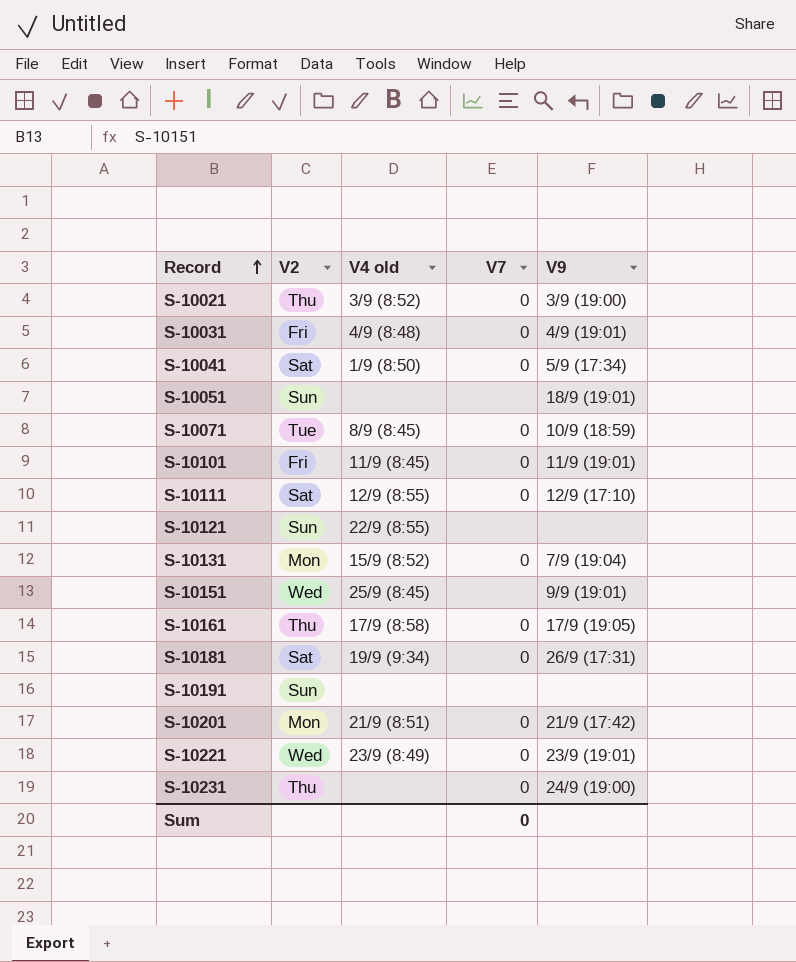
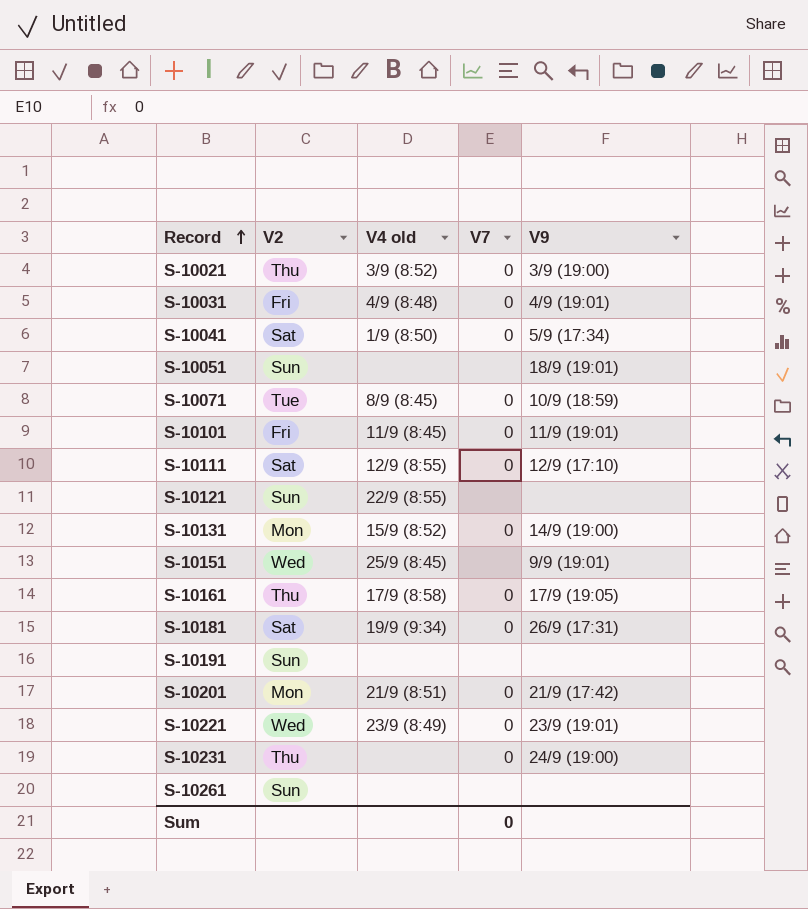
S-10131 | V9: 7/9 (19:04) -> 14/9 (19:00)
row S-10261: none -> Sun | none | none | none

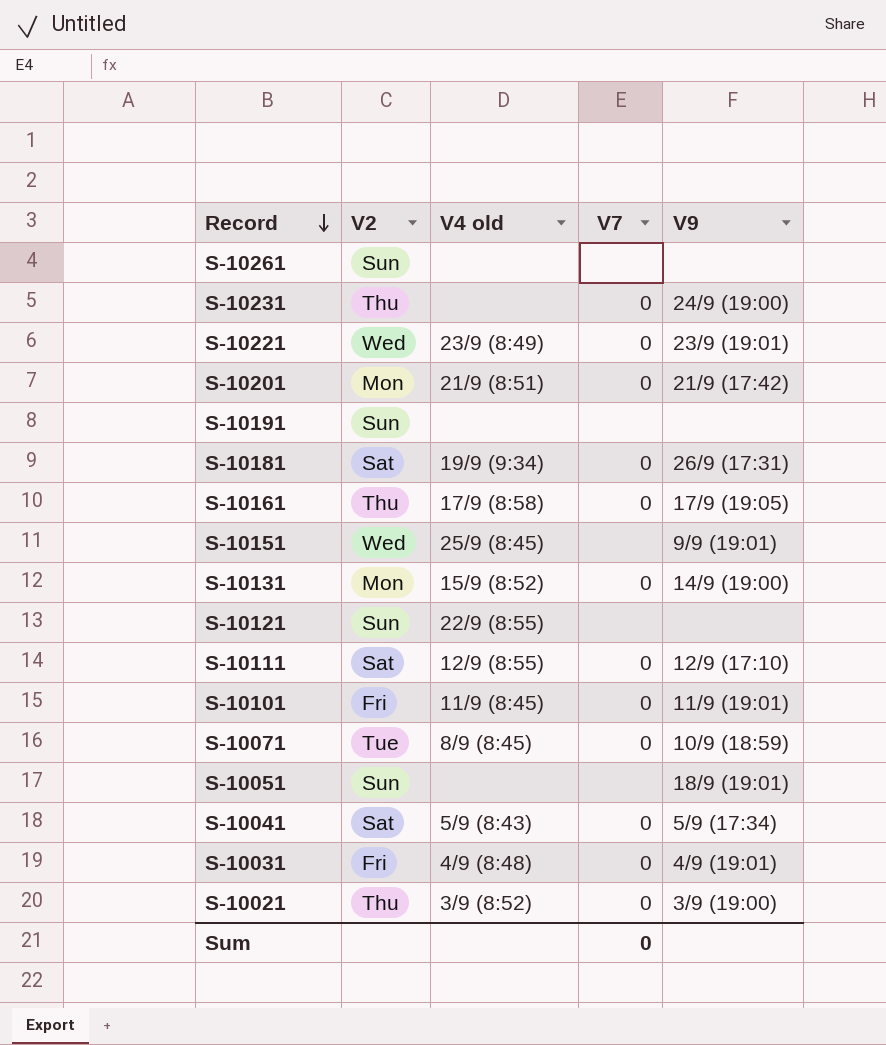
row order: Record ascending -> Record descending
S-10041 | V4 old: 1/9 (8:50) -> 5/9 (8:43)

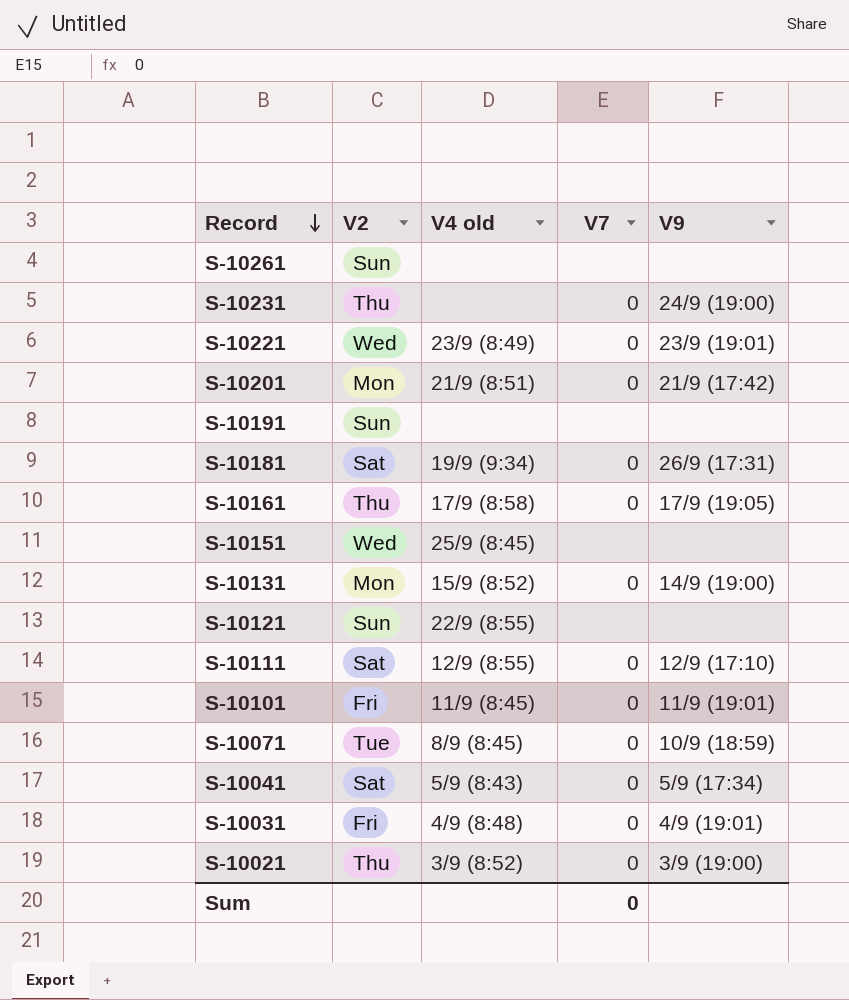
row S-10051: Sun | none | none | 18/9 (19:01) -> none
S-10151 | V9: 9/9 (19:01) -> none

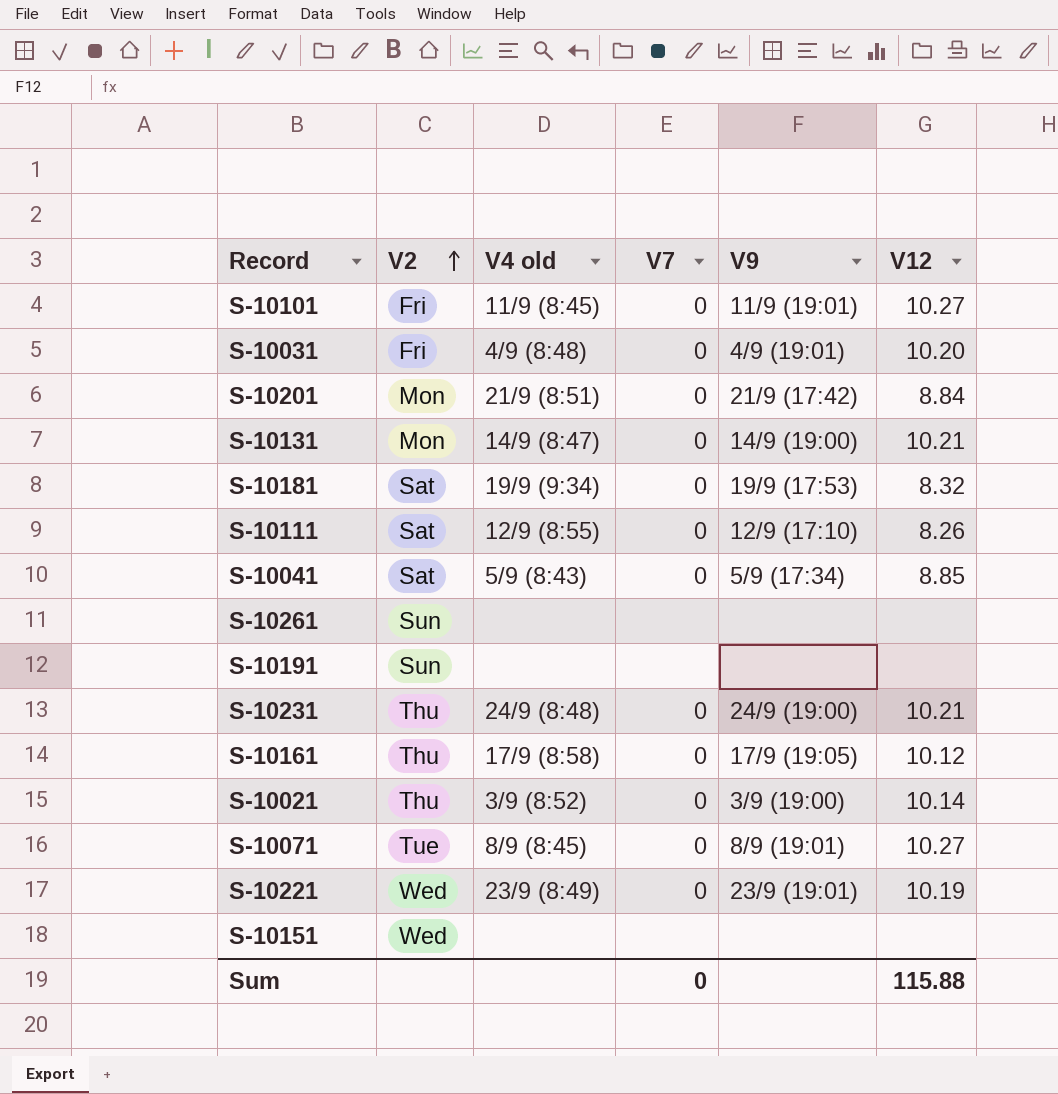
row order: Record descending -> V2 ascending
column V12 | position: none -> 6
row S-10121: Sun | 22/9 (8:55) | none | none -> none
S-10131 | V4 old: 15/9 (8:52) -> 14/9 (8:47)
S-10181 | V9: 26/9 (17:31) -> 19/9 (17:53)
S-10231 | V4 old: none -> 24/9 (8:48)
S-10071 | V9: 10/9 (18:59) -> 8/9 (19:01)
S-10151 | V4 old: 25/9 (8:45) -> none

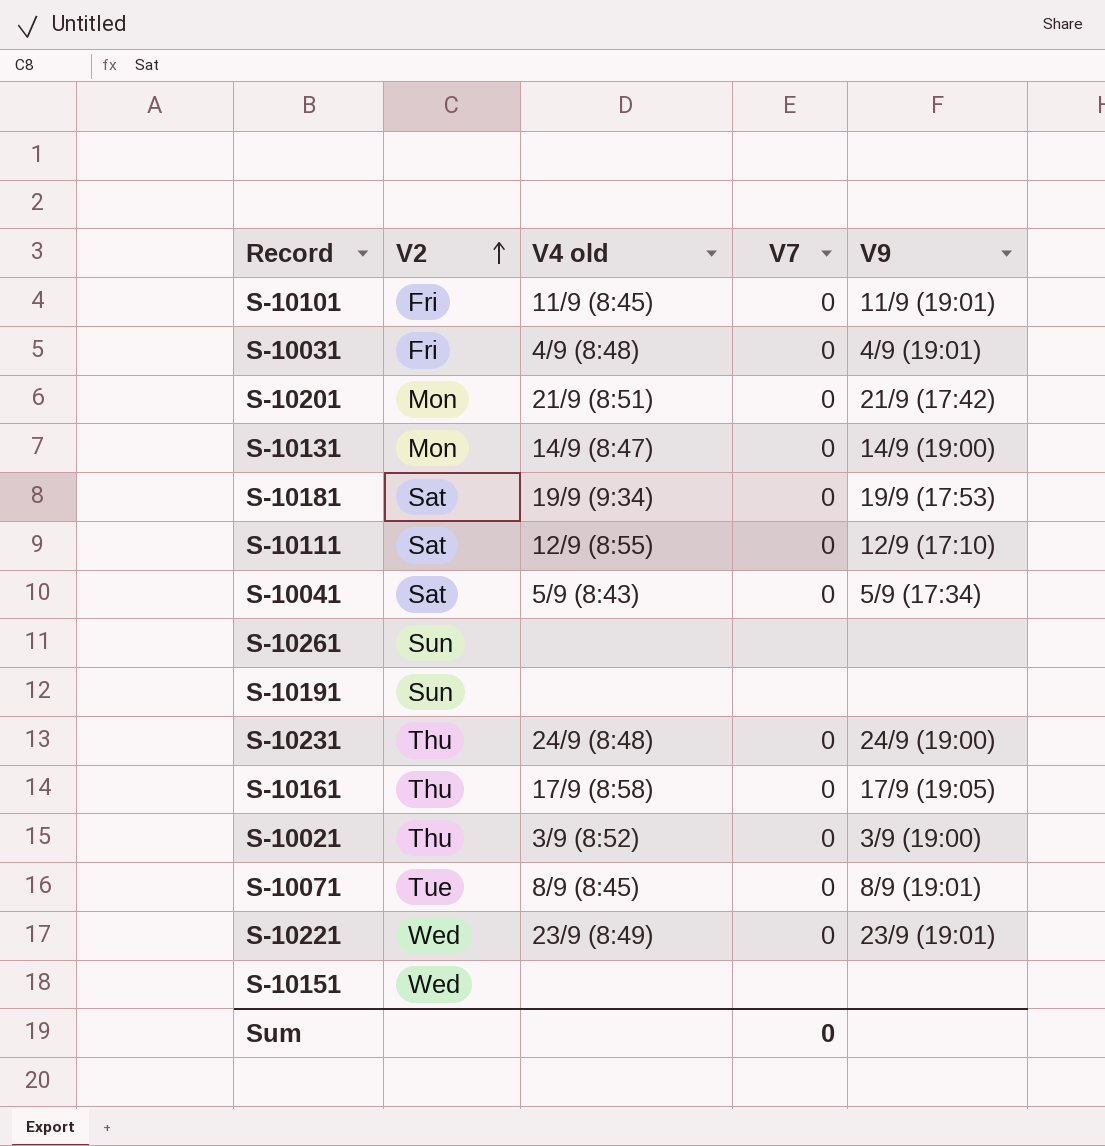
column V12 | position: 6 -> none

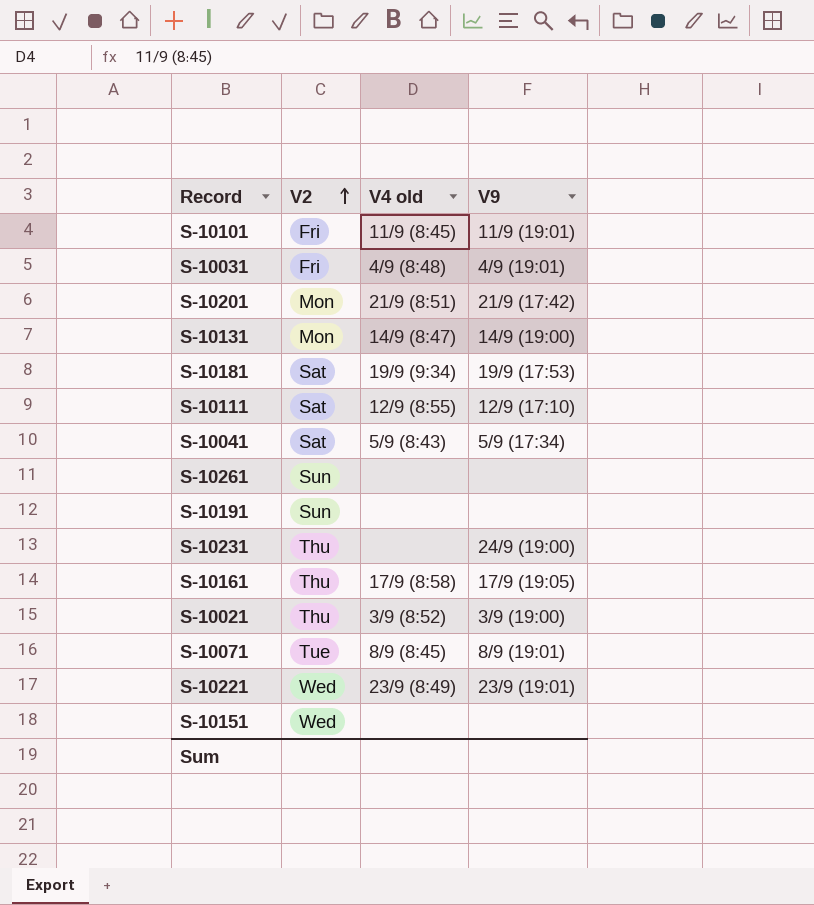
column V7 | position: 4 -> none
S-10231 | V4 old: 24/9 (8:48) -> none

